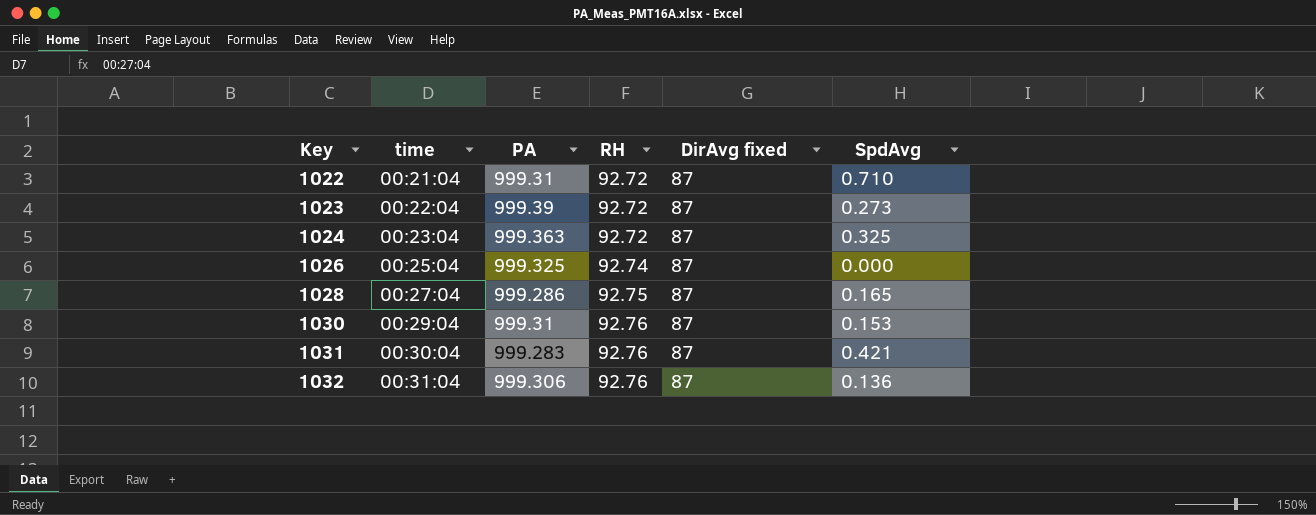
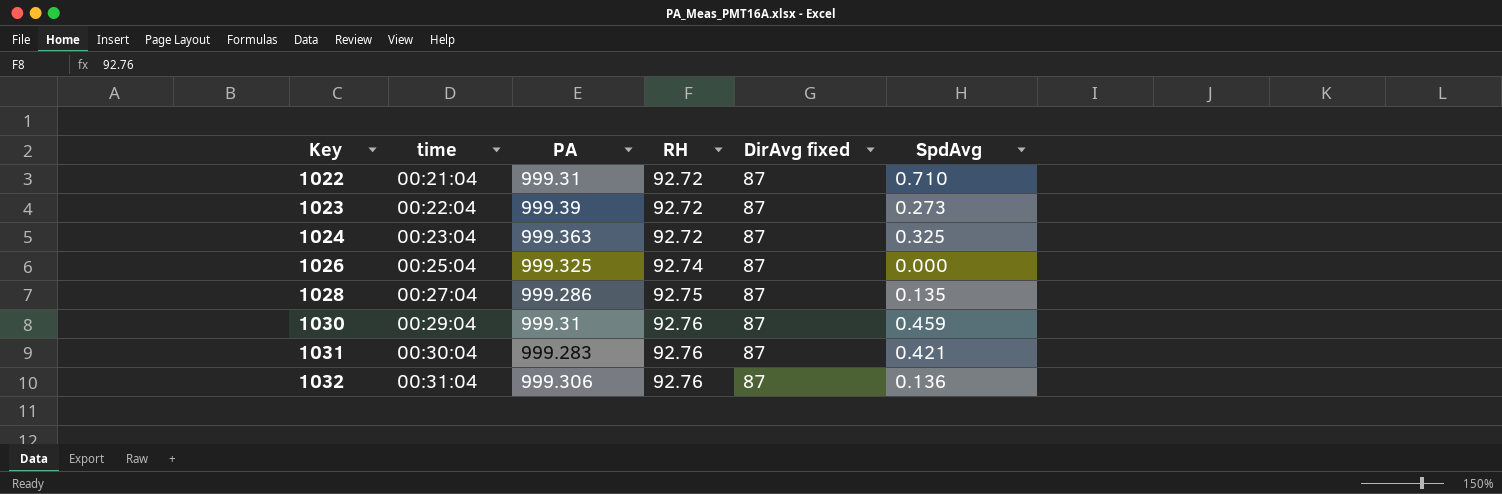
1028 | SpdAvg: 0.165 -> 0.135
1030 | SpdAvg: 0.153 -> 0.459

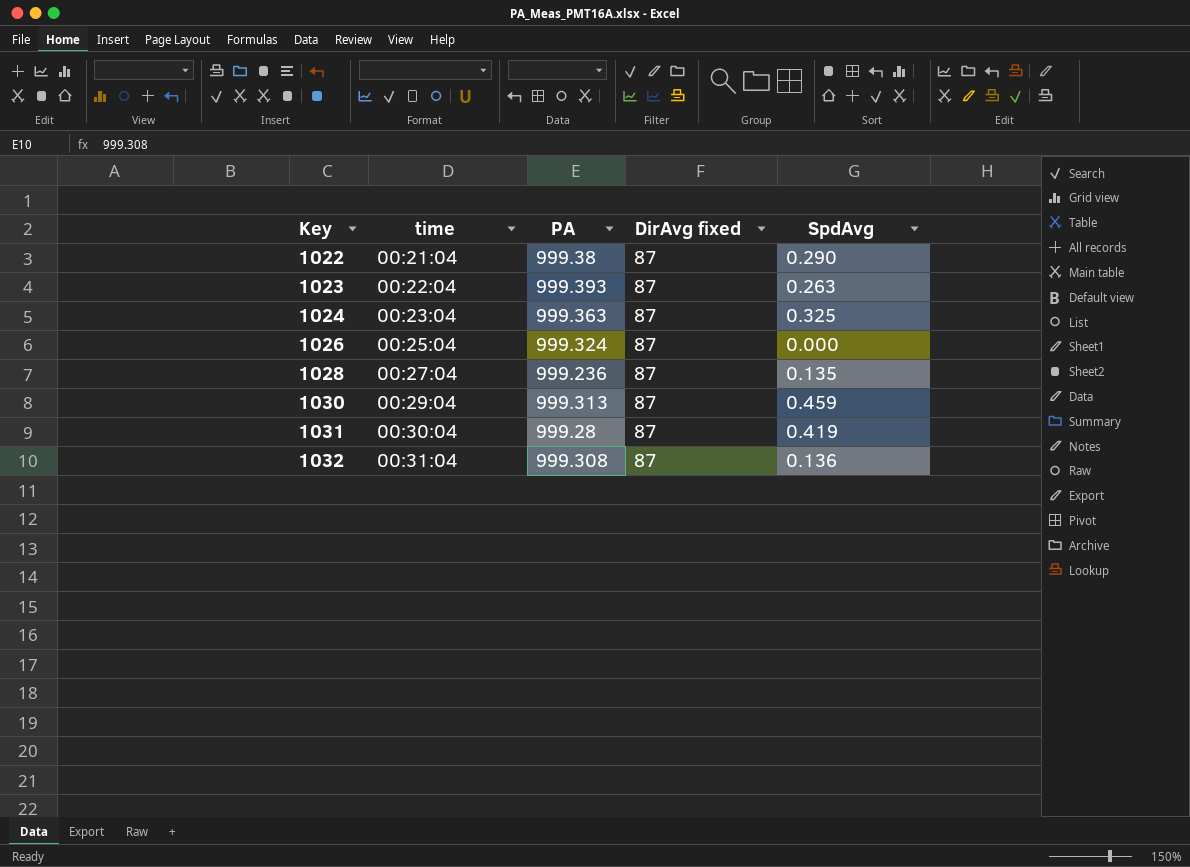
column RH | position: 4 -> none
1022 | PA: 999.31 -> 999.38
1022 | SpdAvg: 0.710 -> 0.290
1023 | PA: 999.39 -> 999.393
1023 | SpdAvg: 0.273 -> 0.263
1026 | PA: 999.325 -> 999.324
1028 | PA: 999.286 -> 999.236
1030 | PA: 999.31 -> 999.313
1031 | PA: 999.283 -> 999.28
1031 | SpdAvg: 0.421 -> 0.419
1032 | PA: 999.306 -> 999.308

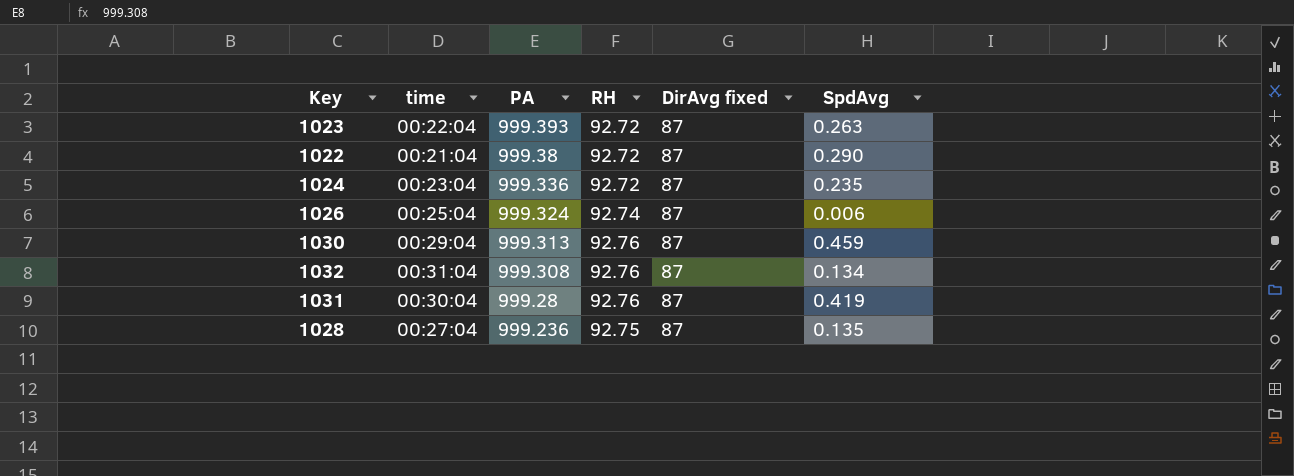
row order: Key ascending -> PA descending
column RH | position: none -> 4
1024 | PA: 999.363 -> 999.336
1024 | SpdAvg: 0.325 -> 0.235
1026 | SpdAvg: 0.000 -> 0.006
1032 | SpdAvg: 0.136 -> 0.134

